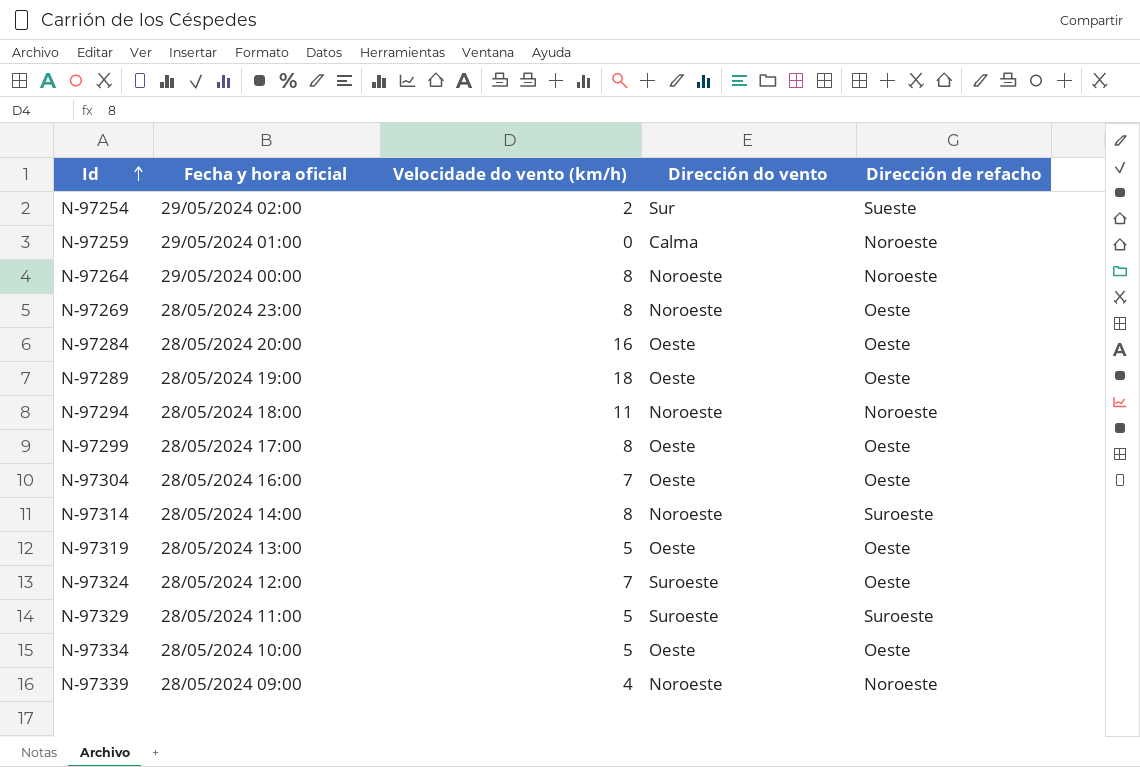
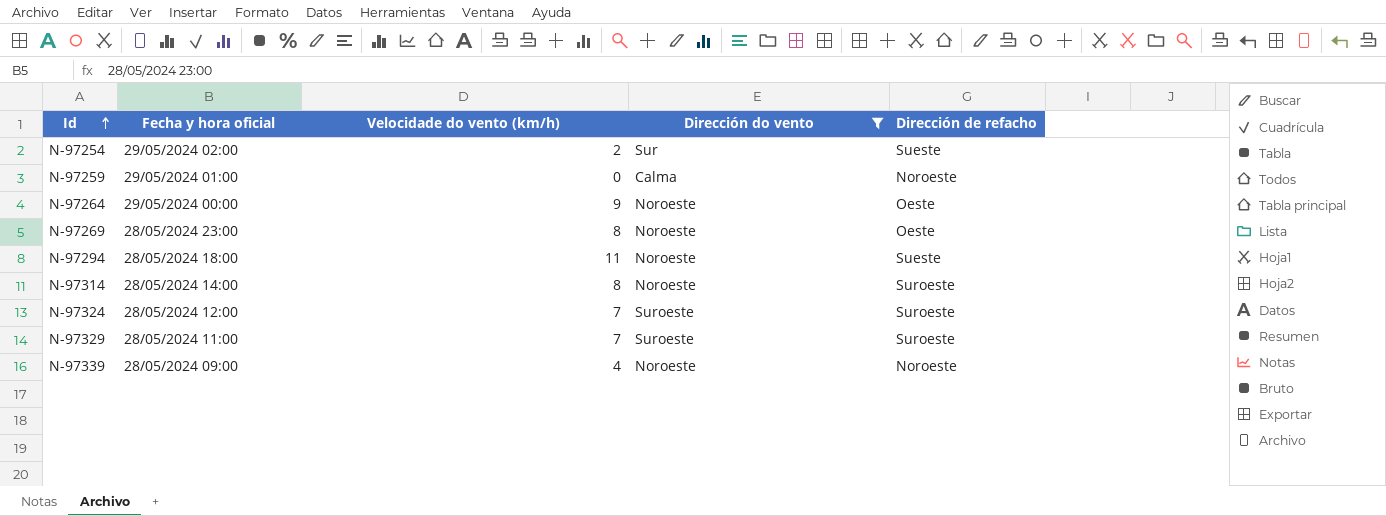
filter: none -> Dirección do vento != Oeste
N-97264 | Velocidade do vento (km/h): 8 -> 9
N-97264 | Dirección de refacho: Noroeste -> Oeste
N-97294 | Dirección de refacho: Noroeste -> Sueste
N-97324 | Dirección de refacho: Oeste -> Suroeste
N-97329 | Velocidade do vento (km/h): 5 -> 7

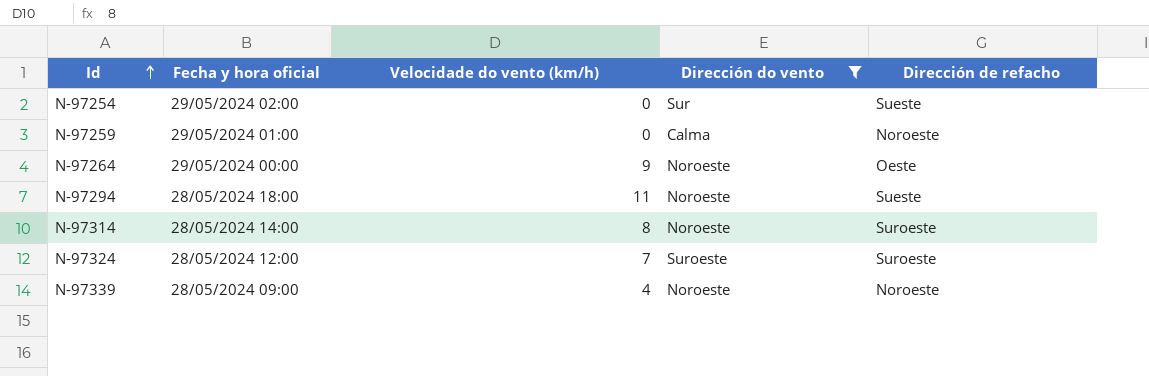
row N-97269: 28/05/2024 23:00 | 8 | Noroeste | Oeste -> none
row N-97329: 28/05/2024 11:00 | 7 | Suroeste | Suroeste -> none
N-97254 | Velocidade do vento (km/h): 2 -> 0

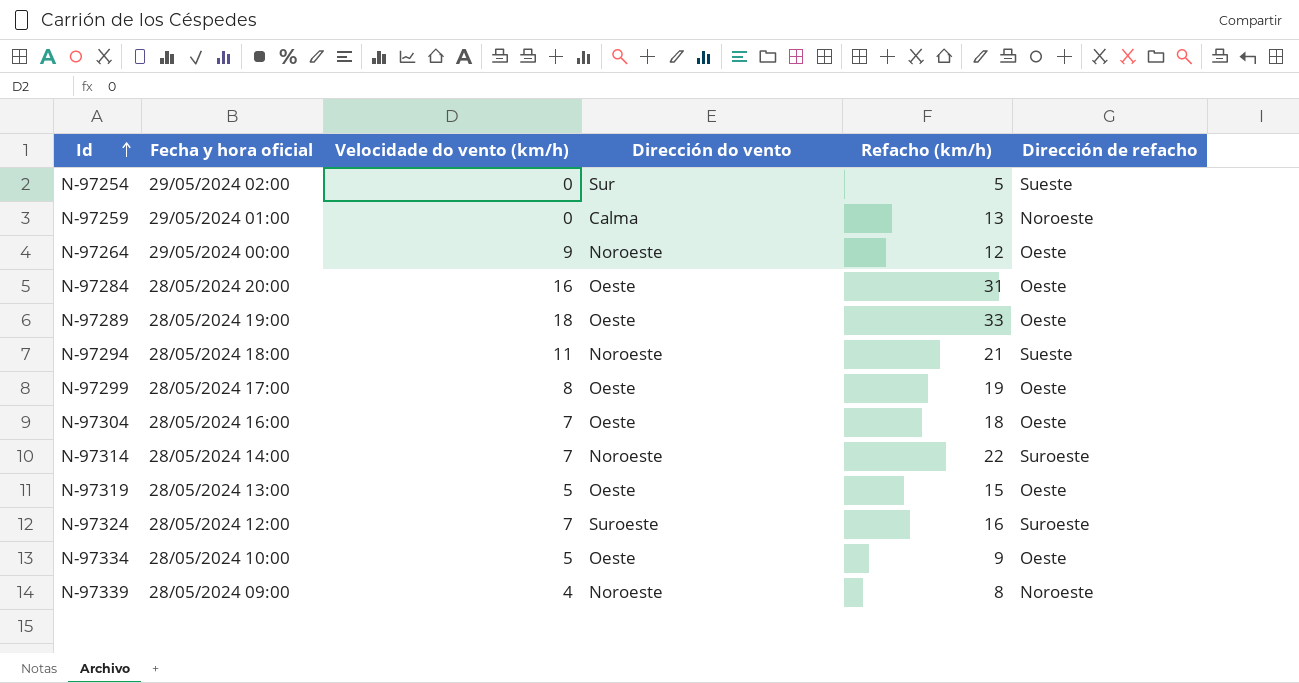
filter: Dirección do vento != Oeste -> none
column Refacho (km/h) | position: none -> 5
N-97314 | Velocidade do vento (km/h): 8 -> 7

